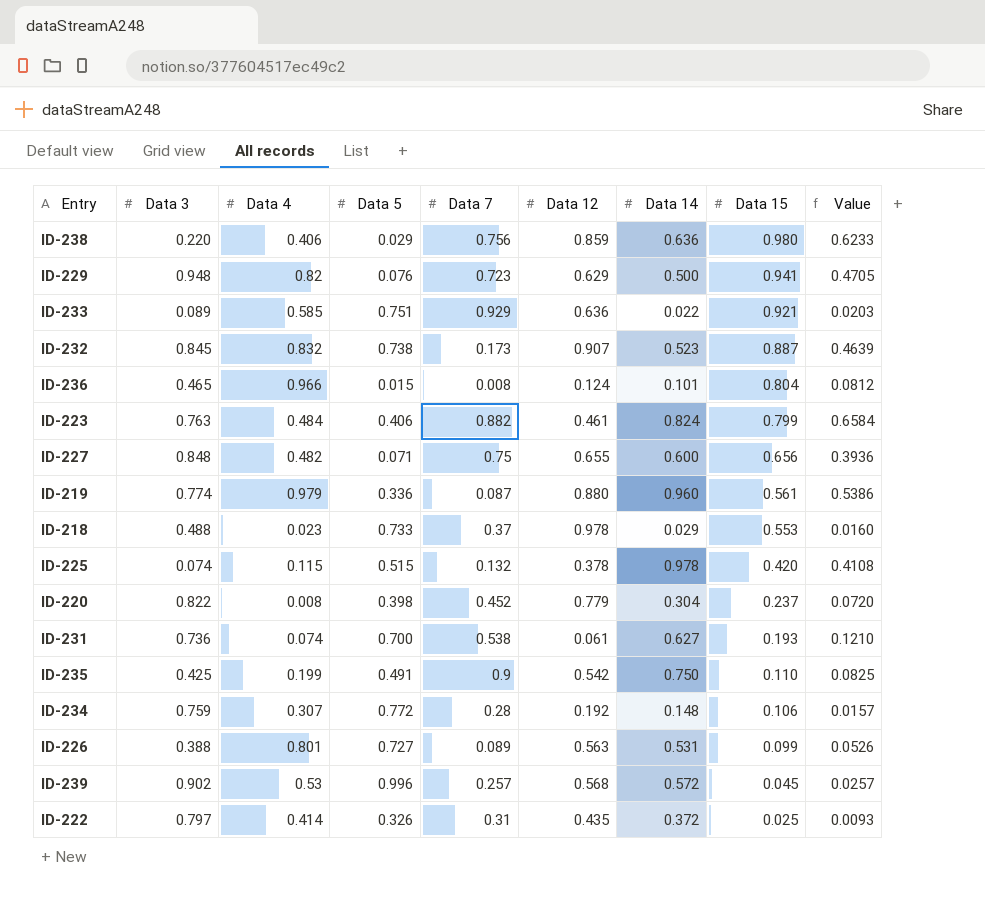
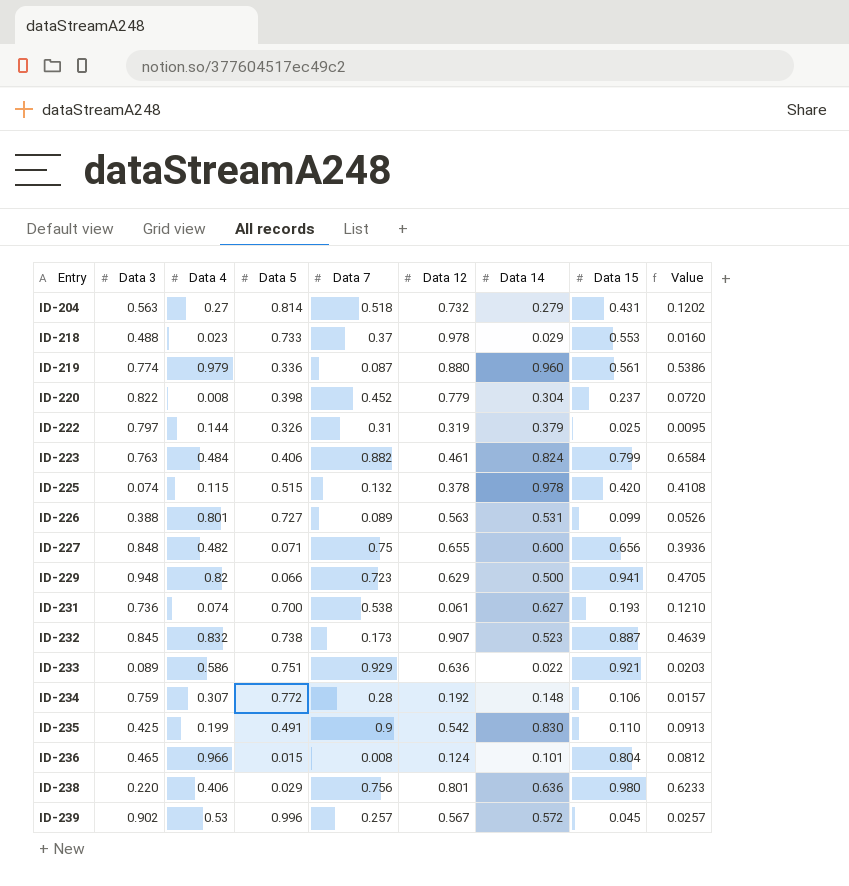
row order: Data 15 descending -> Entry ascending
row ID-204: none -> 0.563 | 0.27 | 0.814 | 0.518 | 0.732 | 0.279 | 0.431 | 0.1202
ID-222 | Data 4: 0.414 -> 0.144
ID-222 | Data 12: 0.435 -> 0.319
ID-222 | Data 14: 0.372 -> 0.379
ID-222 | Value: 0.0093 -> 0.0095
ID-229 | Data 5: 0.076 -> 0.066
ID-233 | Data 4: 0.585 -> 0.586
ID-235 | Data 14: 0.750 -> 0.830
ID-235 | Value: 0.0825 -> 0.0913
ID-238 | Data 12: 0.859 -> 0.801
ID-239 | Data 12: 0.568 -> 0.567

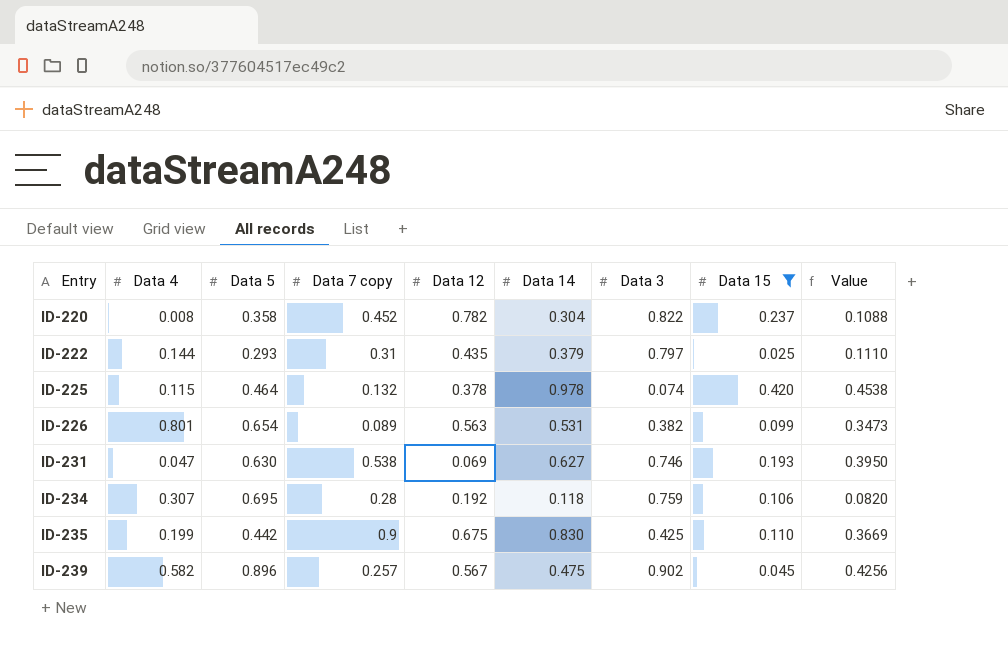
filter: none -> Data 15 <= 0.420
column name: Data 7 -> Data 7 copy
column Data 3 | position: 2 -> 7
column Value | formula: [Data 14] * [Data 15] -> [Data 5] * [Data 14]
ID-220 | Data 5: 0.398 -> 0.358
ID-220 | Data 12: 0.779 -> 0.782
ID-222 | Data 5: 0.326 -> 0.293
ID-222 | Data 12: 0.319 -> 0.435
ID-225 | Data 5: 0.515 -> 0.464
ID-226 | Data 5: 0.727 -> 0.654
ID-226 | Data 3: 0.388 -> 0.382
ID-231 | Data 4: 0.074 -> 0.047
ID-231 | Data 5: 0.700 -> 0.630
ID-231 | Data 12: 0.061 -> 0.069
ID-231 | Data 3: 0.736 -> 0.746
ID-234 | Data 5: 0.772 -> 0.695
ID-234 | Data 14: 0.148 -> 0.118
ID-235 | Data 5: 0.491 -> 0.442
ID-235 | Data 12: 0.542 -> 0.675
ID-239 | Data 4: 0.53 -> 0.582
ID-239 | Data 5: 0.996 -> 0.896
ID-239 | Data 14: 0.572 -> 0.475

